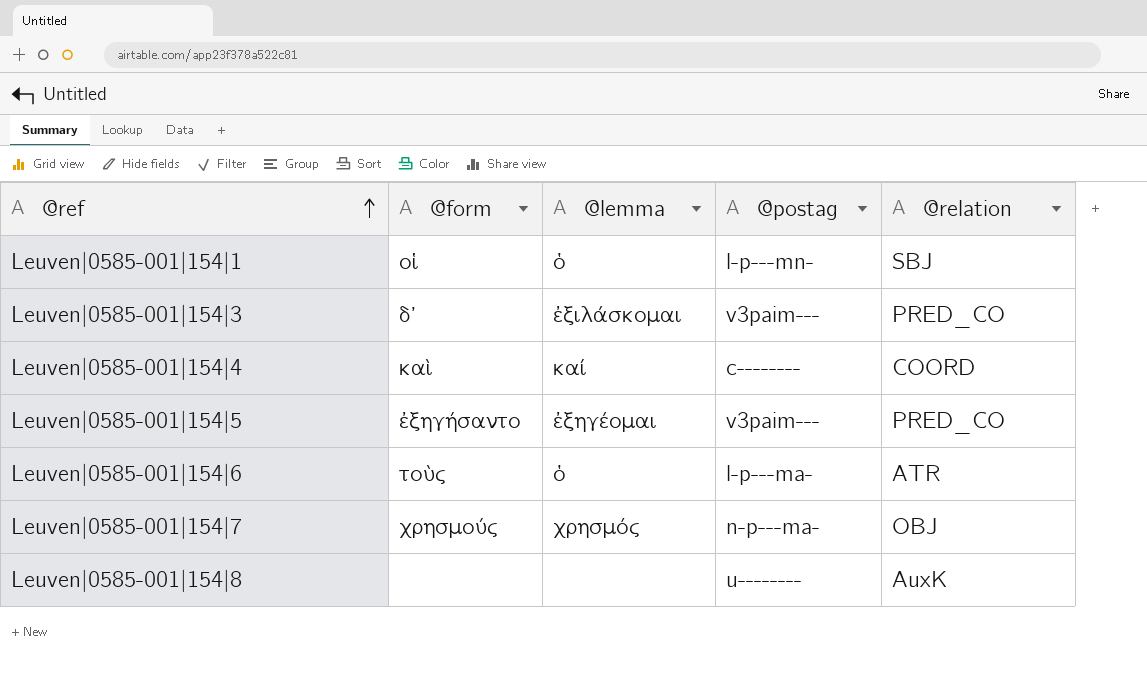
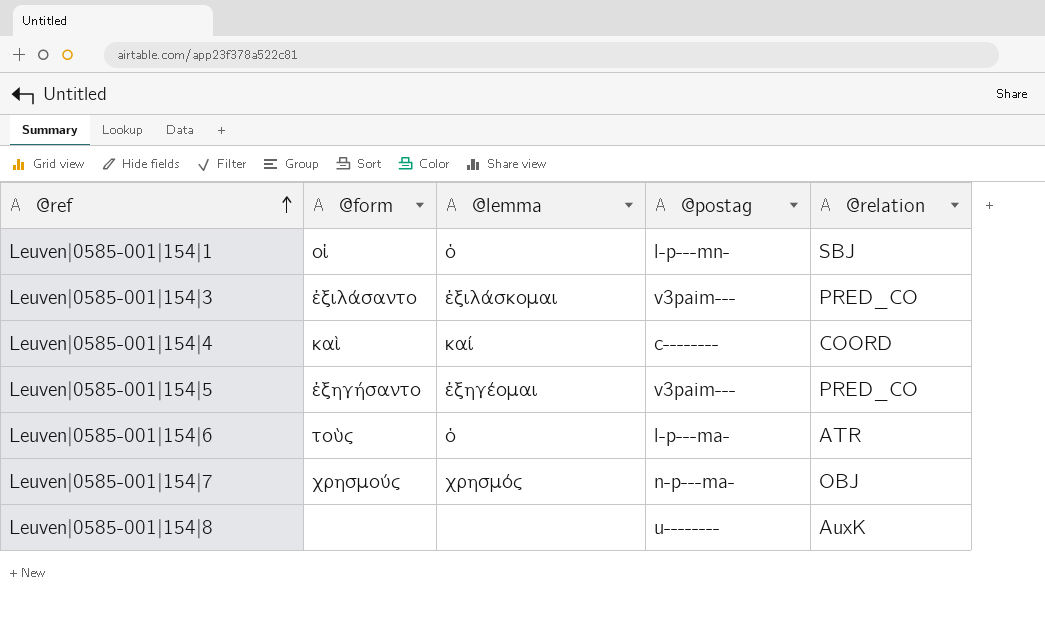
Leuven|0585-001|154|3 | @form: δ’ -> ἐξιλάσαντο

